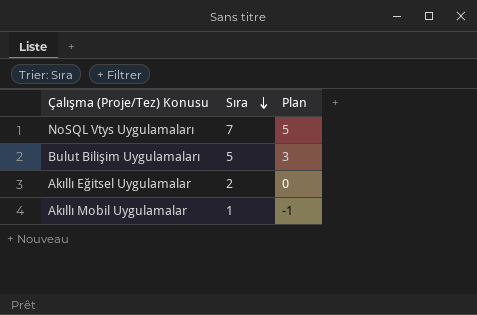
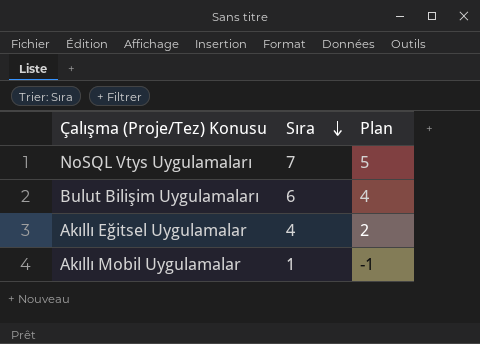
Bulut Bilişim Uygulamaları | Sıra: 5 -> 6
Bulut Bilişim Uygulamaları | Plan: 3 -> 4
Akıllı Eğitsel Uygulamalar | Sıra: 2 -> 4
Akıllı Eğitsel Uygulamalar | Plan: 0 -> 2

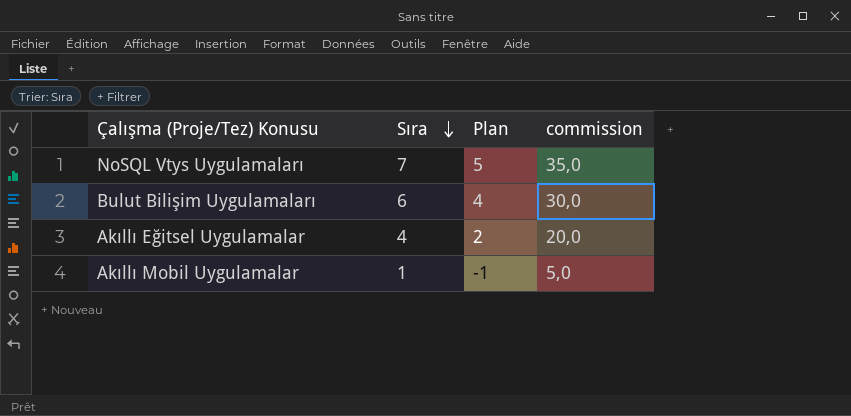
column commission | formula: none -> [Sıra] * 5

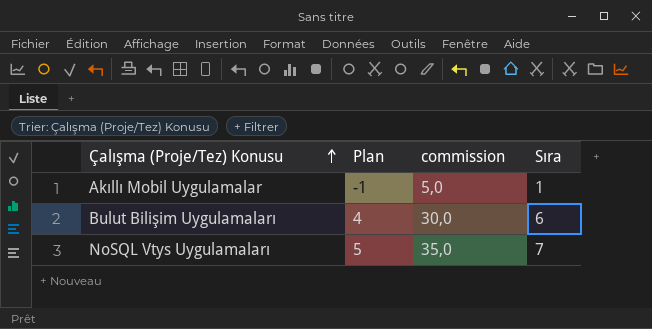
row order: Sıra descending -> Çalışma (Proje/Tez) Konusu ascending
column Sıra | position: 2 -> 4
row Akıllı Eğitsel Uygulamalar: 4 | 2 | 20,0 -> none

